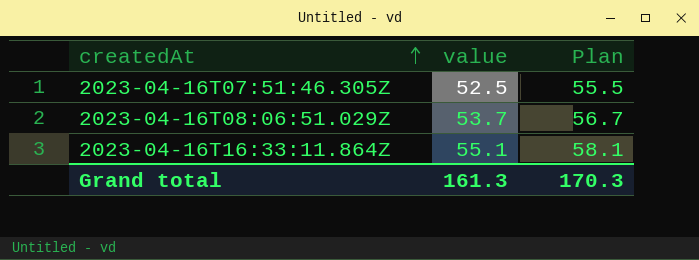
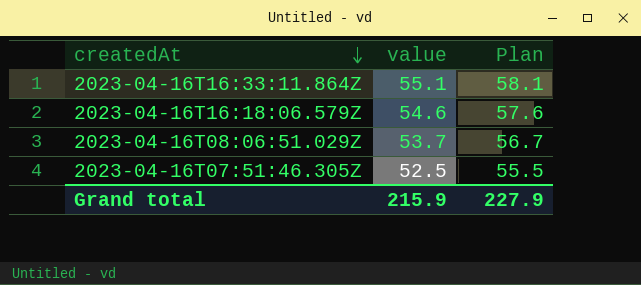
row order: createdAt ascending -> createdAt descending
row 2023-04-16T16:18:06.579Z: none -> 54.6 | 57.6
Grand total | value: 161.3 -> 215.9
Grand total | Plan: 170.3 -> 227.9

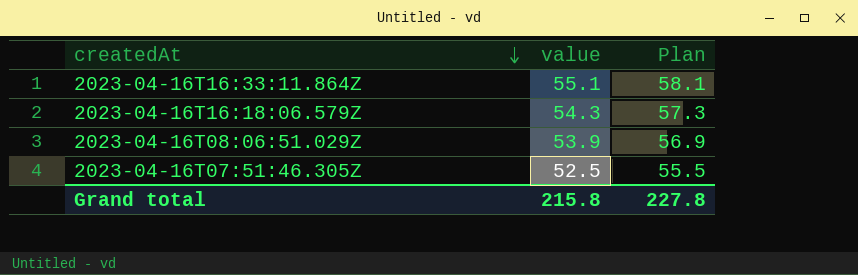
2023-04-16T16:18:06.579Z | value: 54.6 -> 54.3
2023-04-16T16:18:06.579Z | Plan: 57.6 -> 57.3
2023-04-16T08:06:51.029Z | value: 53.7 -> 53.9
2023-04-16T08:06:51.029Z | Plan: 56.7 -> 56.9
Grand total | value: 215.9 -> 215.8
Grand total | Plan: 227.9 -> 227.8

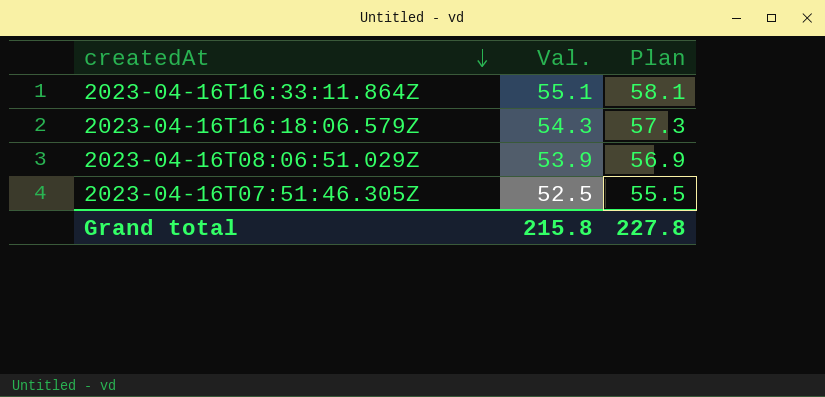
column name: value -> Val.

